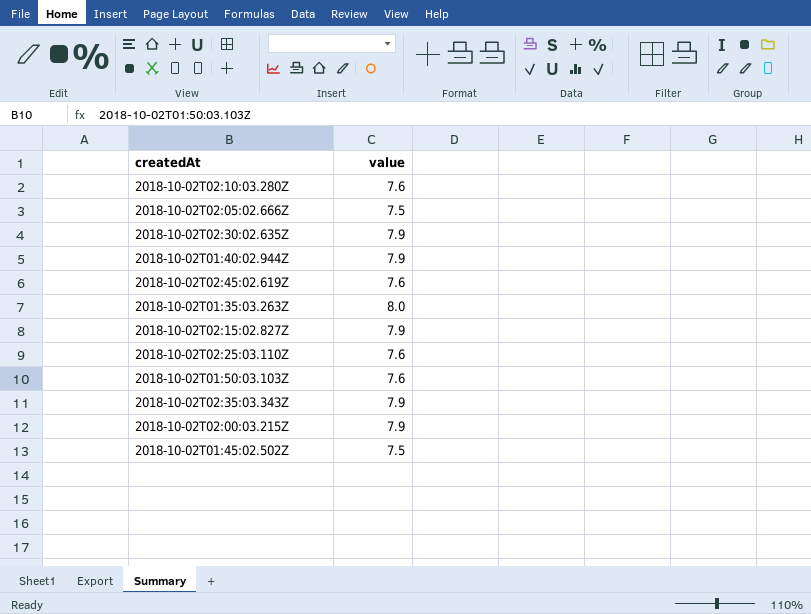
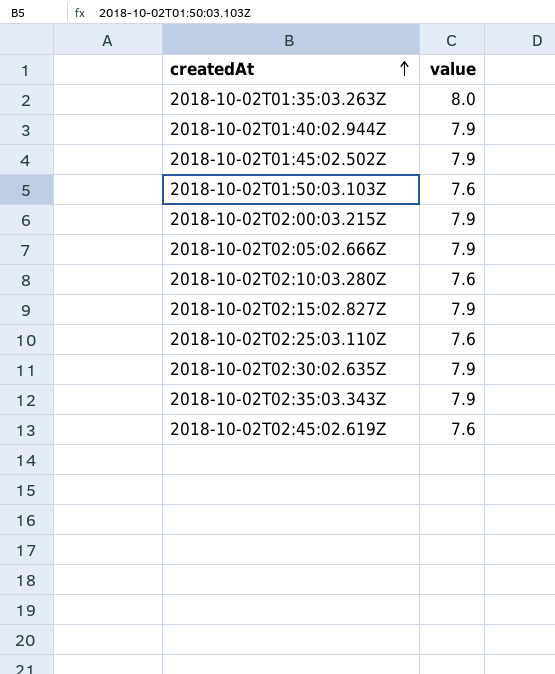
row order: none -> createdAt ascending
2018-10-02T01:45:02.502Z | value: 7.5 -> 7.9
2018-10-02T02:05:02.666Z | value: 7.5 -> 7.9

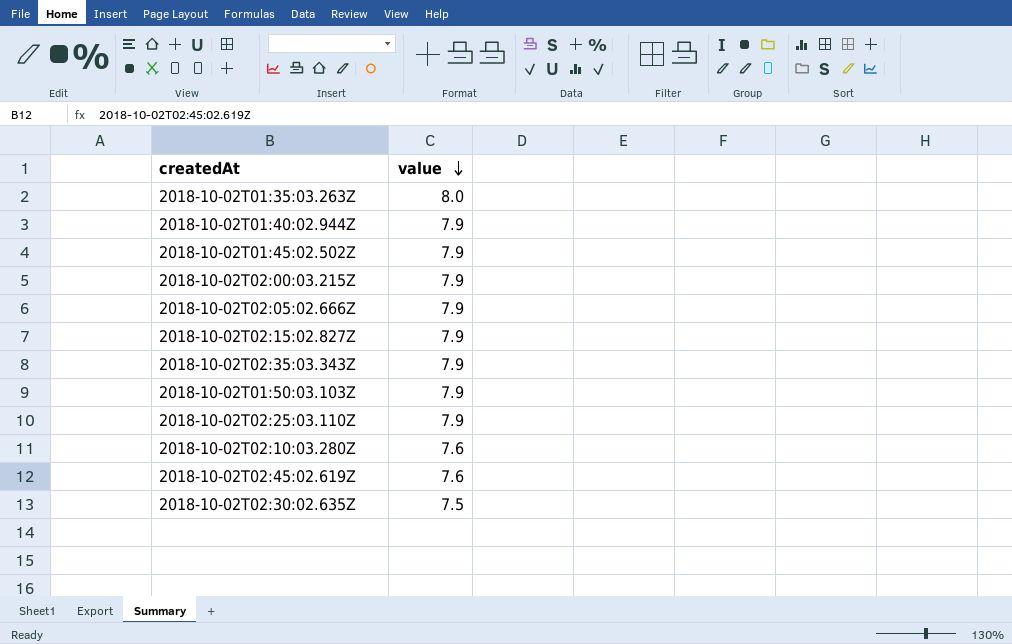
row order: createdAt ascending -> value descending
2018-10-02T01:50:03.103Z | value: 7.6 -> 7.9
2018-10-02T02:25:03.110Z | value: 7.6 -> 7.9
2018-10-02T02:30:02.635Z | value: 7.9 -> 7.5

